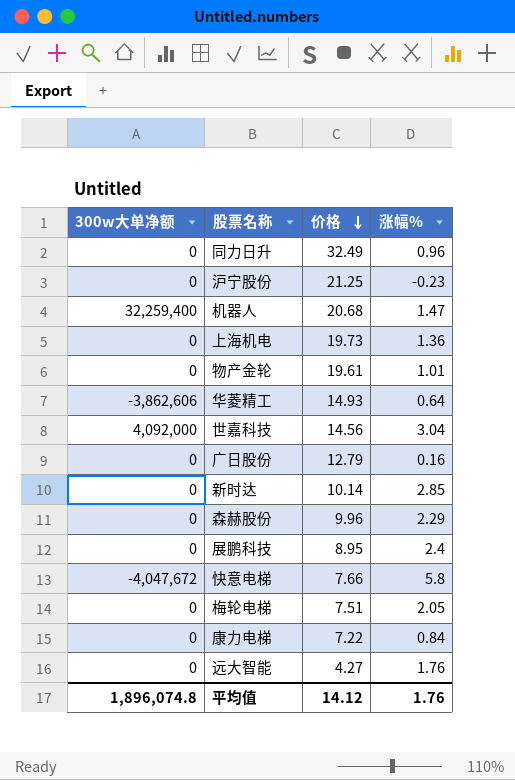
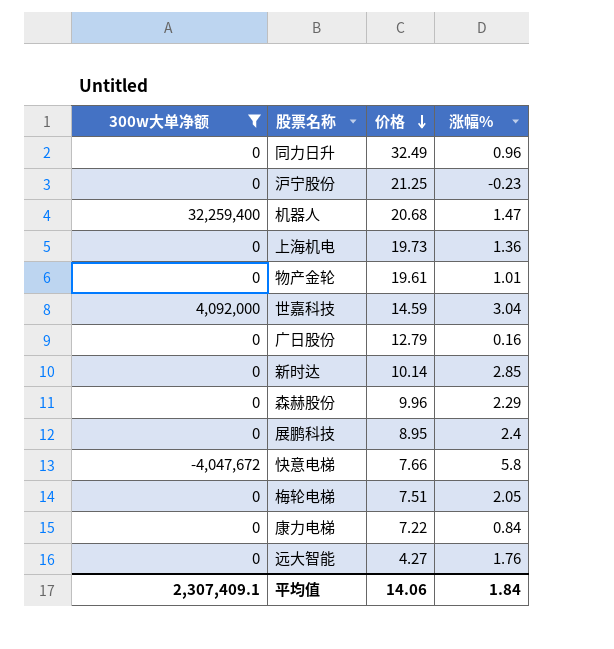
filter: none -> 300w大单净额 != -3,862,606
世嘉科技 | 价格: 14.56 -> 14.59
平均值 | 300w大单净额: 1,896,074.8 -> 2,307,409.1
平均值 | 价格: 14.12 -> 14.06
平均值 | 涨幅%: 1.76 -> 1.84

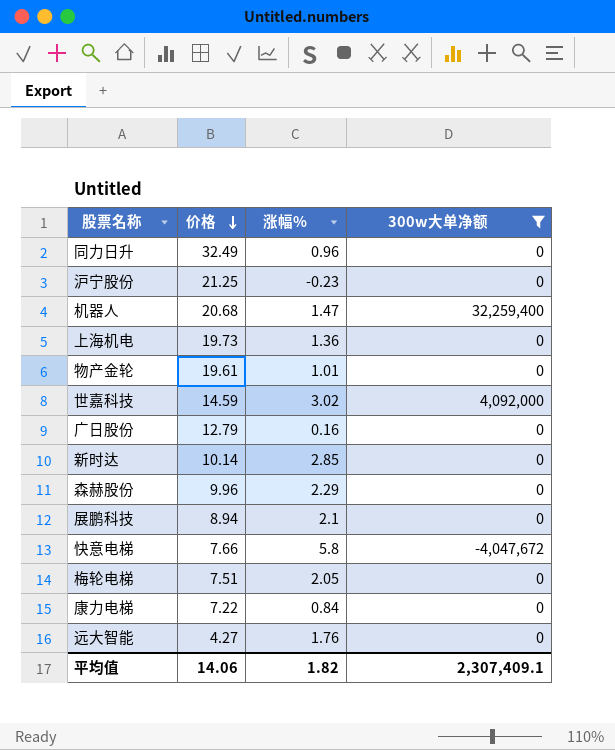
column 300w大单净额 | position: 1 -> 4
世嘉科技 | 涨幅%: 3.04 -> 3.02
展鹏科技 | 价格: 8.95 -> 8.94
展鹏科技 | 涨幅%: 2.4 -> 2.1
平均值 | 涨幅%: 1.84 -> 1.82

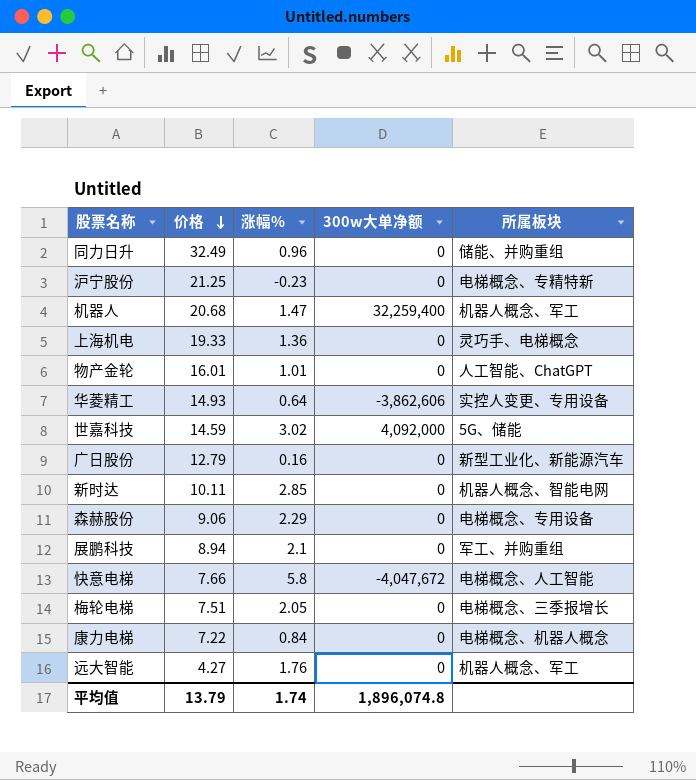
filter: 300w大单净额 != -3,862,606 -> none
column 所属板块 | position: none -> 5
上海机电 | 价格: 19.73 -> 19.33
物产金轮 | 价格: 19.61 -> 16.01
新时达 | 价格: 10.14 -> 10.11
森赫股份 | 价格: 9.96 -> 9.06
平均值 | 价格: 14.06 -> 13.79
平均值 | 涨幅%: 1.82 -> 1.74
平均值 | 300w大单净额: 2,307,409.1 -> 1,896,074.8

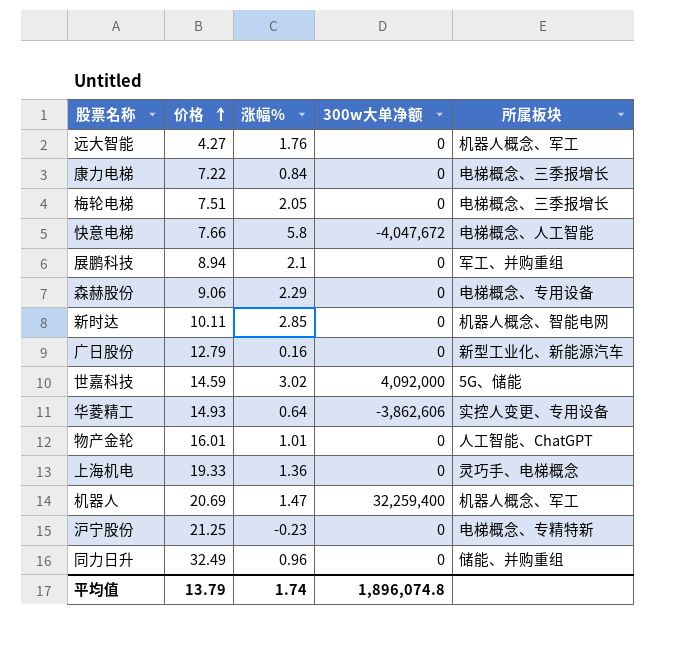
row order: 价格 descending -> 价格 ascending
康力电梯 | 所属板块: 电梯概念、机器人概念 -> 电梯概念、三季报增长
机器人 | 价格: 20.68 -> 20.69

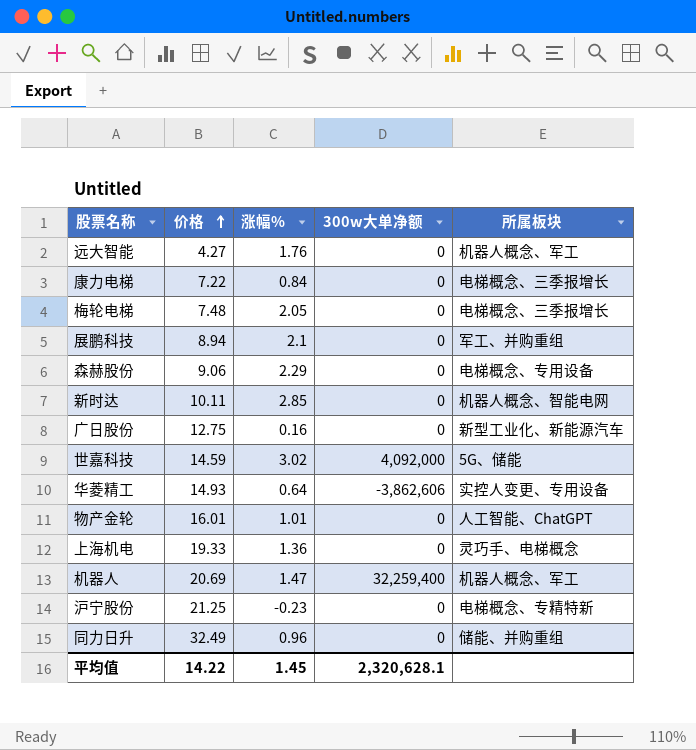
row 快意电梯: 7.66 | 5.8 | -4,047,672 | 电梯概念、人工智能 -> none
梅轮电梯 | 价格: 7.51 -> 7.48
广日股份 | 价格: 12.79 -> 12.75
平均值 | 价格: 13.79 -> 14.22
平均值 | 涨幅%: 1.74 -> 1.45
平均值 | 300w大单净额: 1,896,074.8 -> 2,320,628.1

